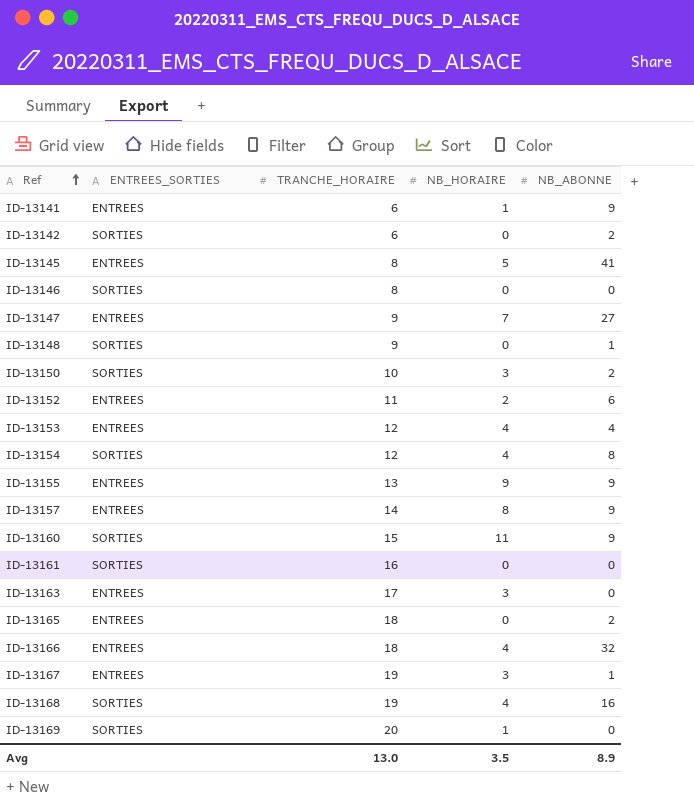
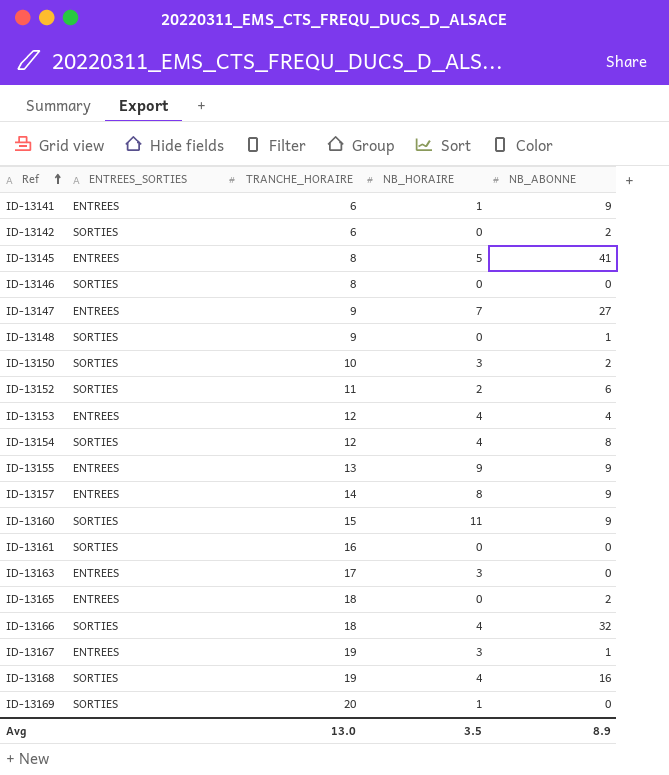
ID-13152 | ENTREES_SORTIES: ENTREES -> SORTIES
ID-13166 | ENTREES_SORTIES: ENTREES -> SORTIES

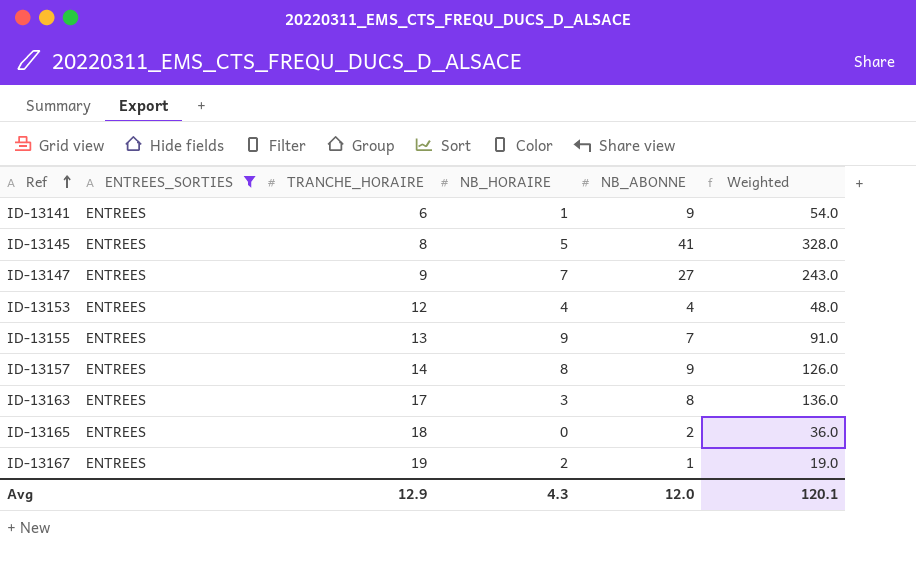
filter: none -> ENTREES_SORTIES = ENTREES
column Weighted | formula: none -> [TRANCHE_HORAIRE] * [NB_ABONNE]
ID-13155 | NB_ABONNE: 9 -> 7
ID-13163 | NB_ABONNE: 0 -> 8
ID-13167 | NB_HORAIRE: 3 -> 2
Avg | TRANCHE_HORAIRE: 13.0 -> 12.9
Avg | NB_HORAIRE: 3.5 -> 4.3
Avg | NB_ABONNE: 8.9 -> 12.0

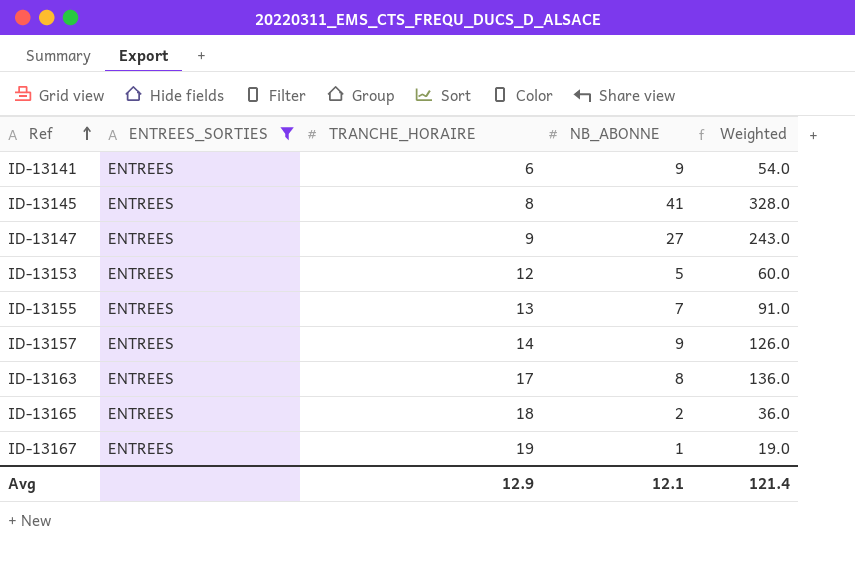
column NB_HORAIRE | position: 4 -> none
ID-13153 | NB_ABONNE: 4 -> 5
ID-13153 | Weighted: 48.0 -> 60.0
Avg | NB_ABONNE: 12.0 -> 12.1
Avg | Weighted: 120.1 -> 121.4

